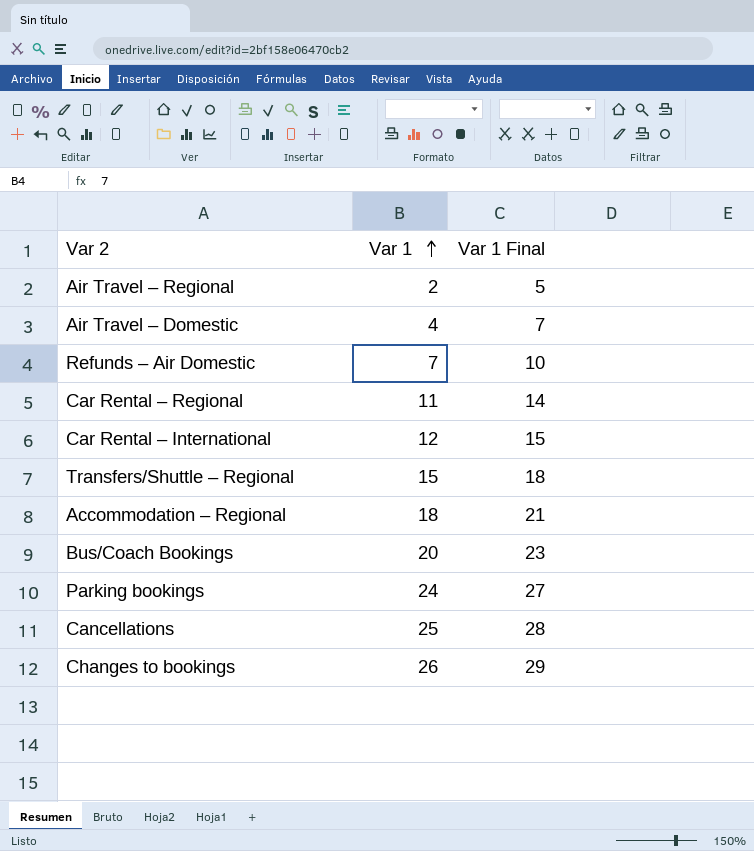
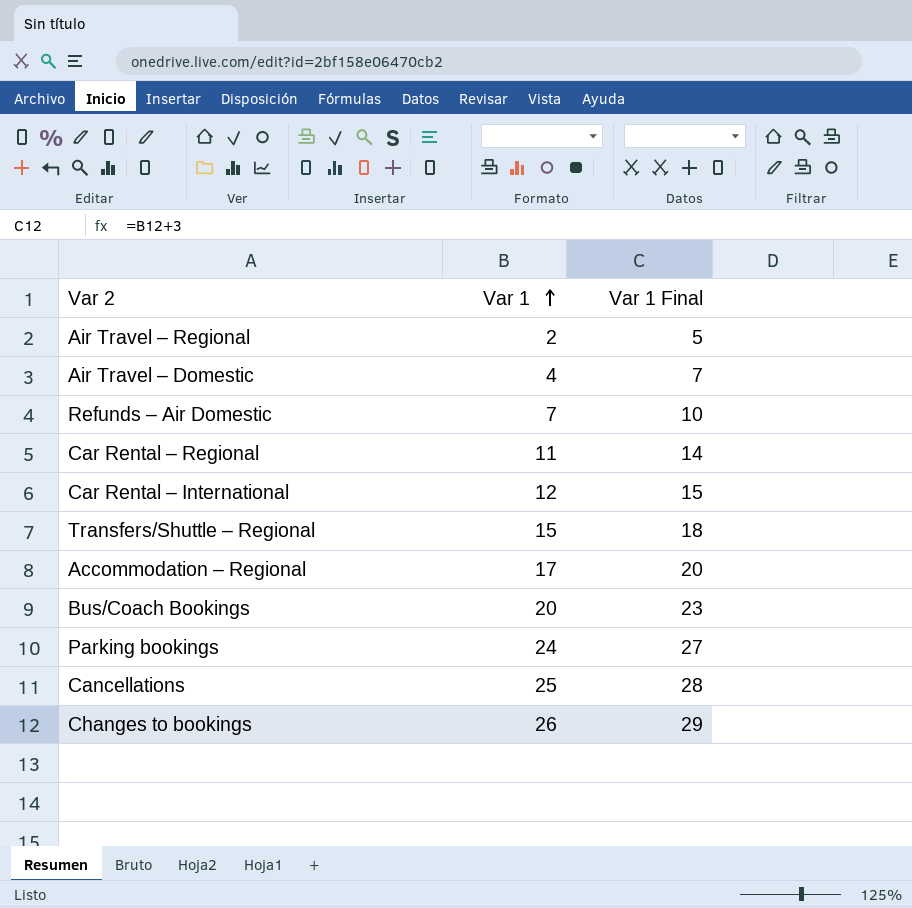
Accommodation – Regional | Var 1: 18 -> 17
Accommodation – Regional | Var 1 Final: 21 -> 20

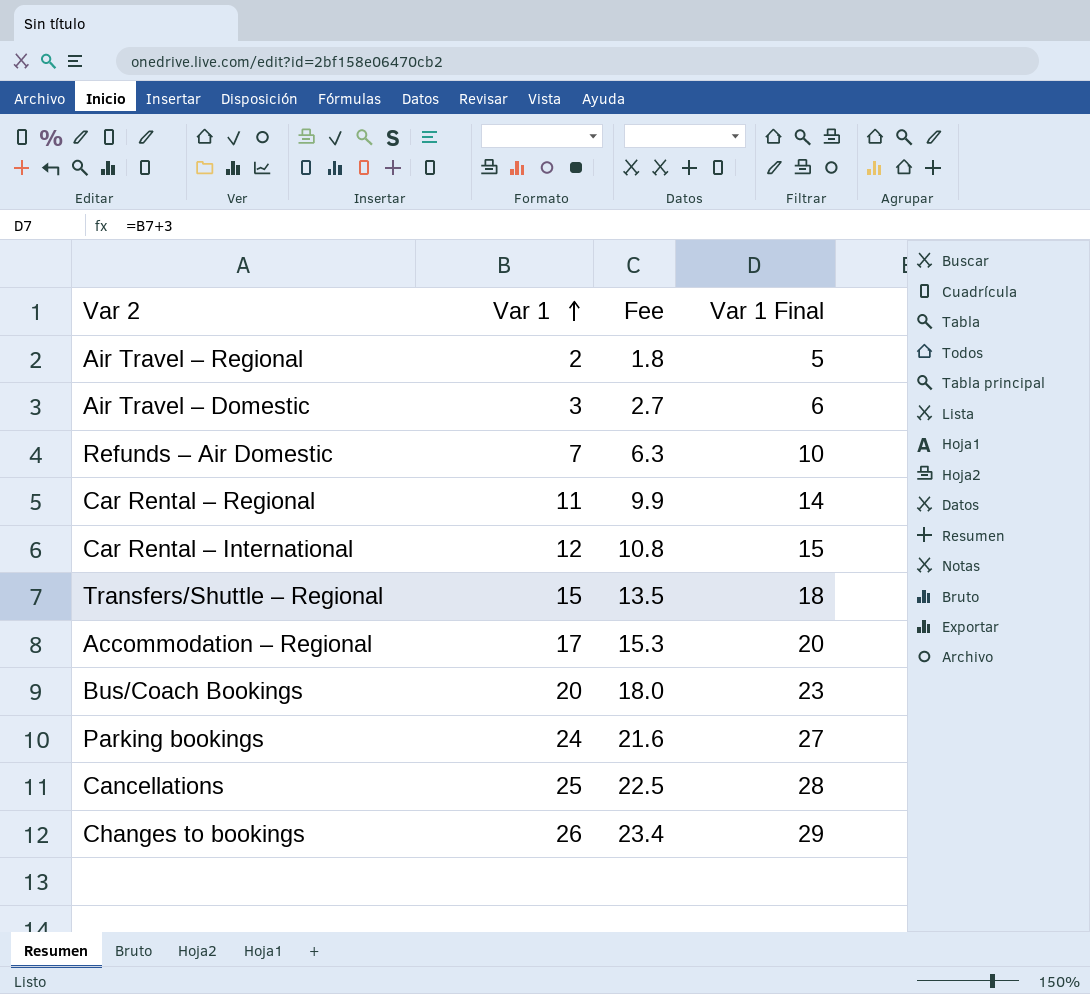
column Fee | formula: none -> [Var 1] * 0.9
Air Travel – Domestic | Var 1: 4 -> 3
Air Travel – Domestic | Var 1 Final: 7 -> 6

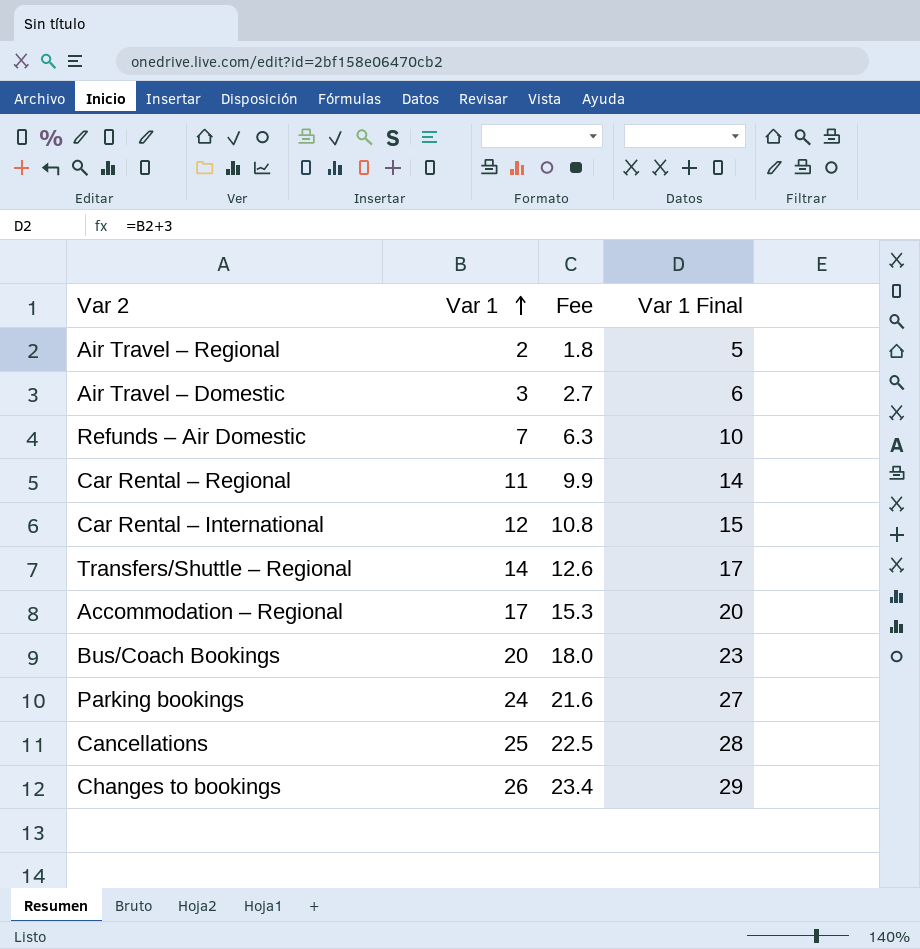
Transfers/Shuttle – Regional | Var 1: 15 -> 14
Transfers/Shuttle – Regional | Fee: 13.5 -> 12.6
Transfers/Shuttle – Regional | Var 1 Final: 18 -> 17

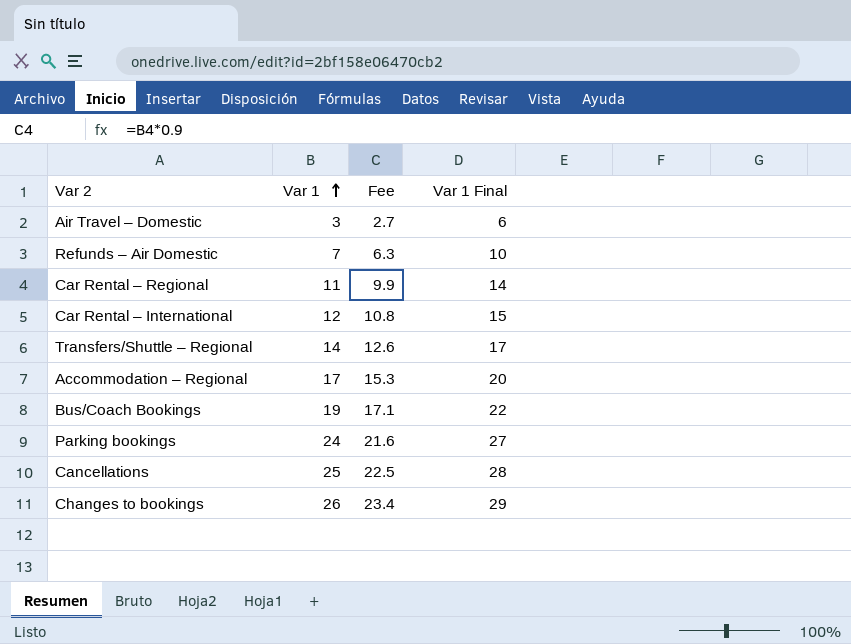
row Air Travel – Regional: 2 | 1.8 | 5 -> none
Bus/Coach Bookings | Var 1: 20 -> 19
Bus/Coach Bookings | Fee: 18.0 -> 17.1
Bus/Coach Bookings | Var 1 Final: 23 -> 22

